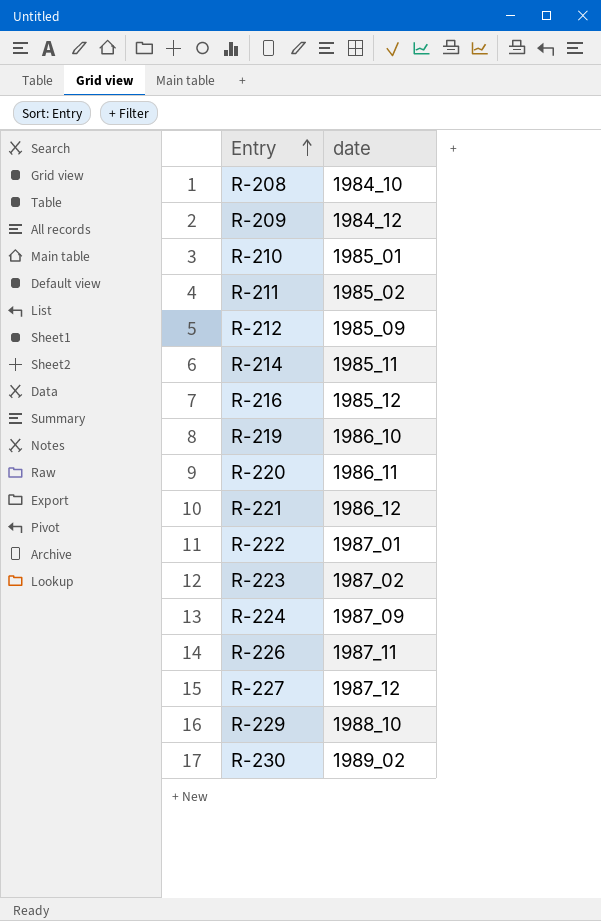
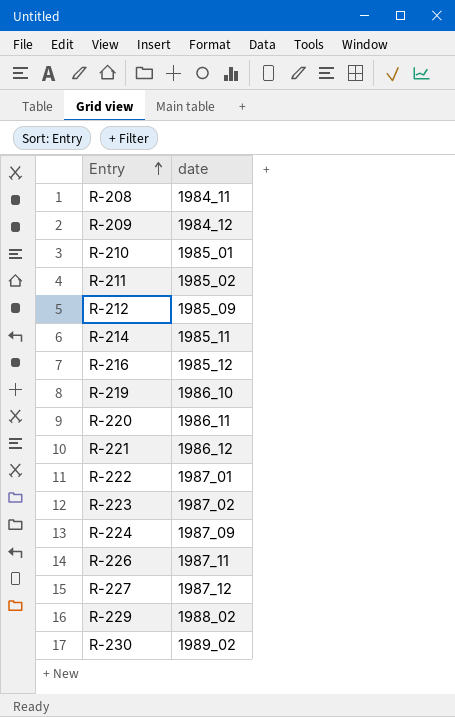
R-208 | date: 1984_10 -> 1984_11
R-229 | date: 1988_10 -> 1988_02

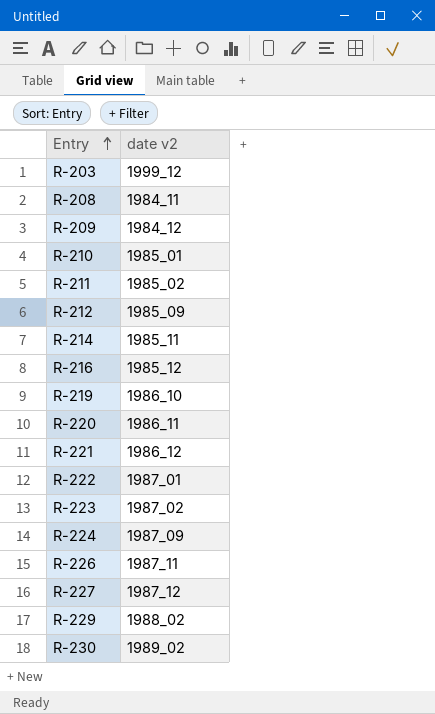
column name: date -> date v2
row R-203: none -> 1999_12

